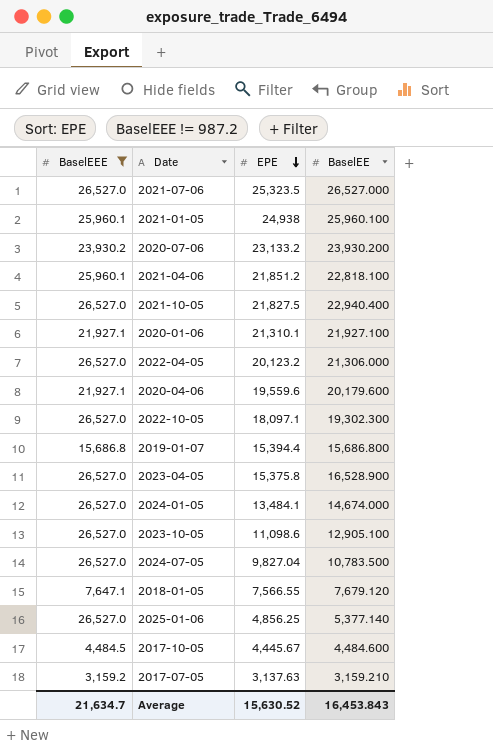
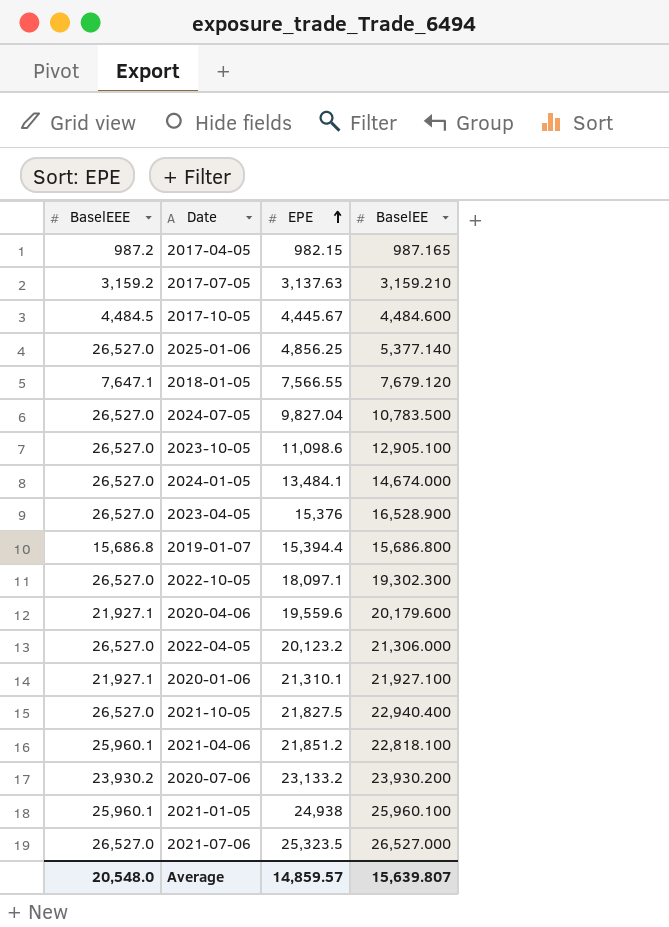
filter: BaselEEE != 987.2 -> none
row order: EPE descending -> EPE ascending
2023-04-05 | EPE: 15,375.8 -> 15,376
Average | BaselEEE: 21,634.7 -> 20,548.0
Average | EPE: 15,630.52 -> 14,859.57
Average | BaselEE: 16,453.843 -> 15,639.807

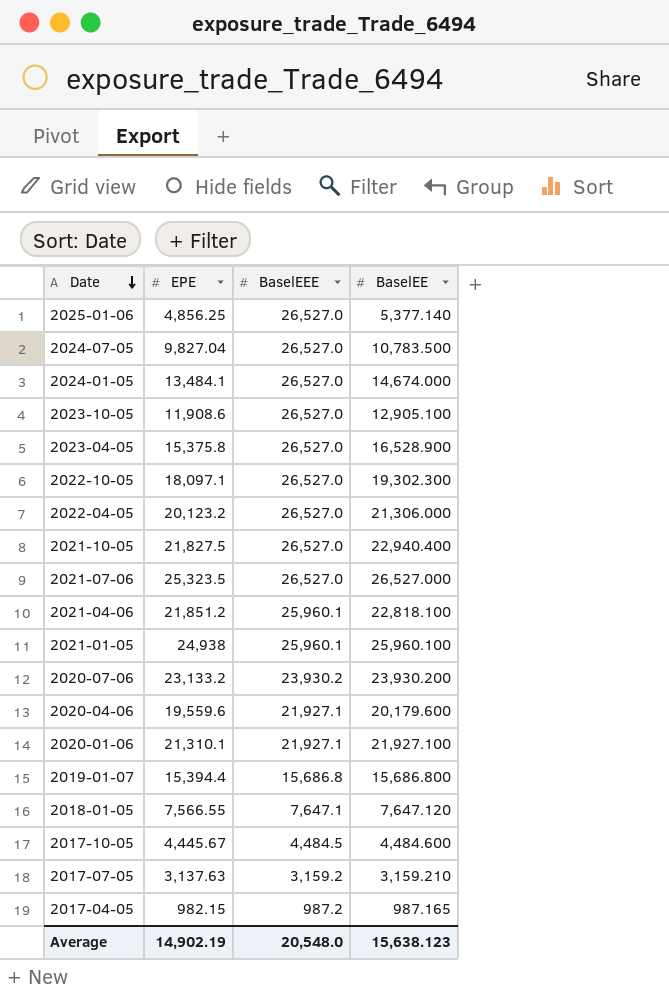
row order: EPE ascending -> Date descending
column BaselEEE | position: 1 -> 3
2023-10-05 | EPE: 11,098.6 -> 11,908.6
2023-04-05 | EPE: 15,376 -> 15,375.8
2018-01-05 | BaselEE: 7,679.120 -> 7,647.120
Average | EPE: 14,859.57 -> 14,902.19
Average | BaselEE: 15,639.807 -> 15,638.123

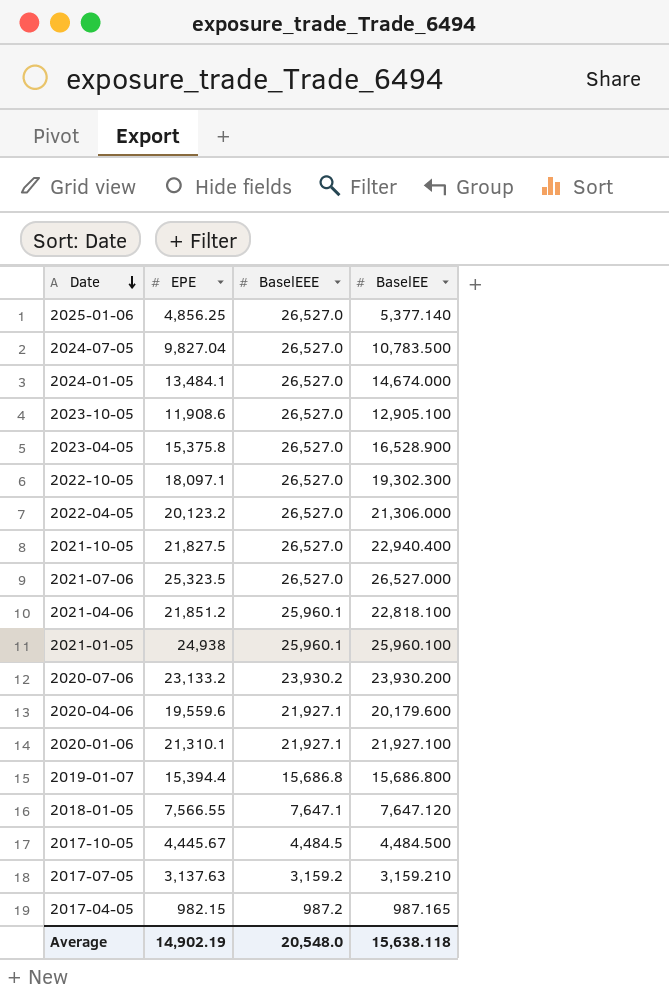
2017-10-05 | BaselEE: 4,484.600 -> 4,484.500
Average | BaselEE: 15,638.123 -> 15,638.118

